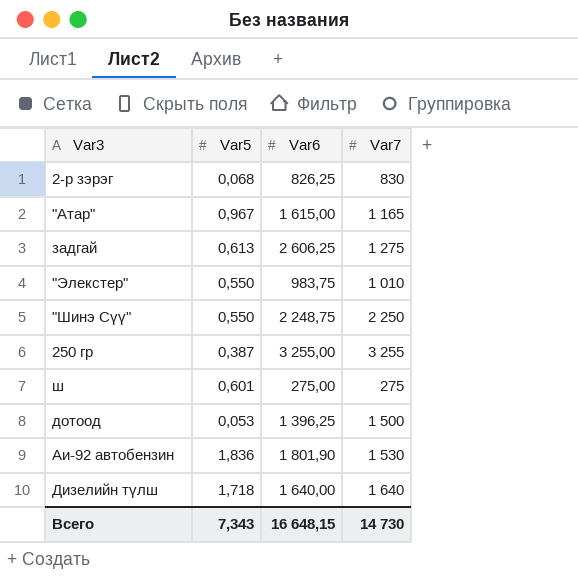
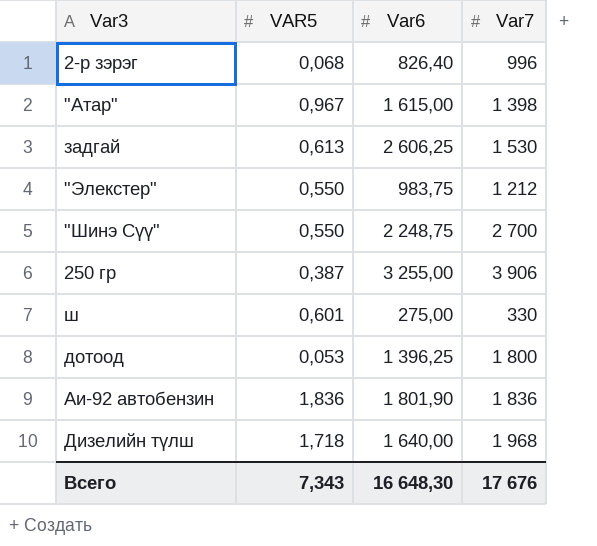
column name: Var5 -> VAR5
2-р зэрэг | Var6: 826,25 -> 826,40
2-р зэрэг | Var7: 830 -> 996
"Атар" | Var7: 1 165 -> 1 398
задгай | Var7: 1 275 -> 1 530
"Элекстер" | Var7: 1 010 -> 1 212
"Шинэ Сүү" | Var7: 2 250 -> 2 700
250 гр | Var7: 3 255 -> 3 906
ш | Var7: 275 -> 330
дотоод | Var7: 1 500 -> 1 800
Аи-92 автобензин | Var7: 1 530 -> 1 836
Дизелийн түлш | Var7: 1 640 -> 1 968
Всего | Var6: 16 648,15 -> 16 648,30
Всего | Var7: 14 730 -> 17 676

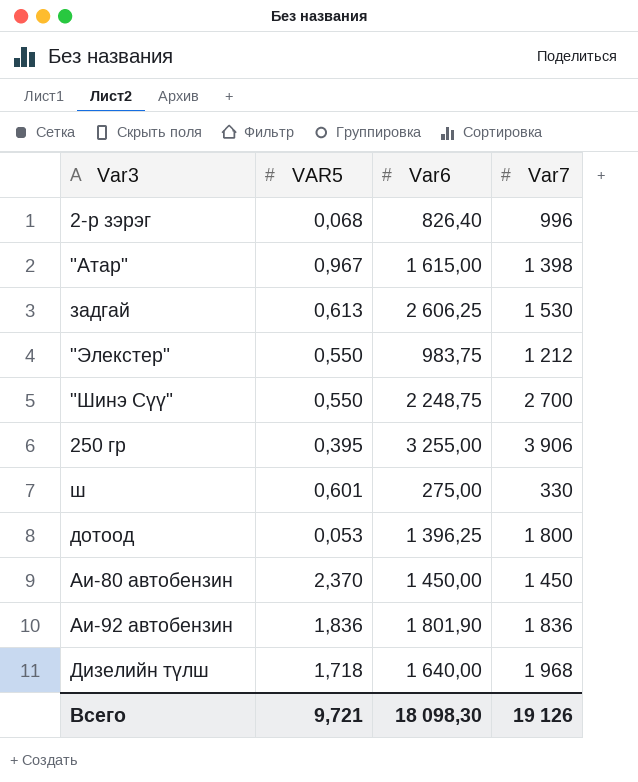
250 гр | VAR5: 0,387 -> 0,395
row Аи-80 автобензин: none -> 2,370 | 1 450,00 | 1 450
Всего | VAR5: 7,343 -> 9,721
Всего | Var6: 16 648,30 -> 18 098,30
Всего | Var7: 17 676 -> 19 126

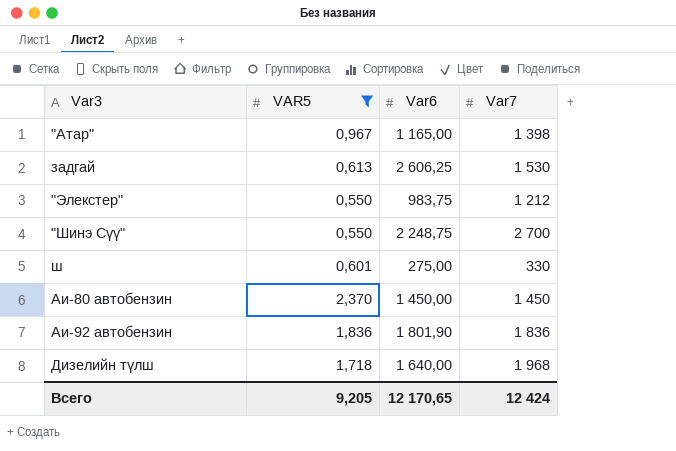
filter: none -> VAR5 >= 0,550
"Атар" | Var6: 1 615,00 -> 1 165,00
Всего | VAR5: 9,721 -> 9,205
Всего | Var6: 18 098,30 -> 12 170,65
Всего | Var7: 19 126 -> 12 424

